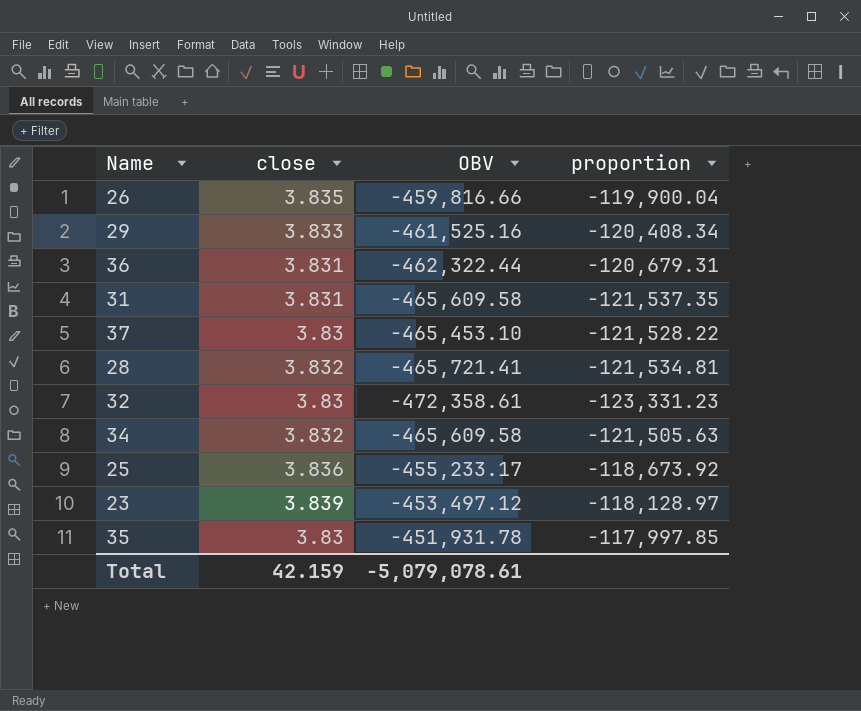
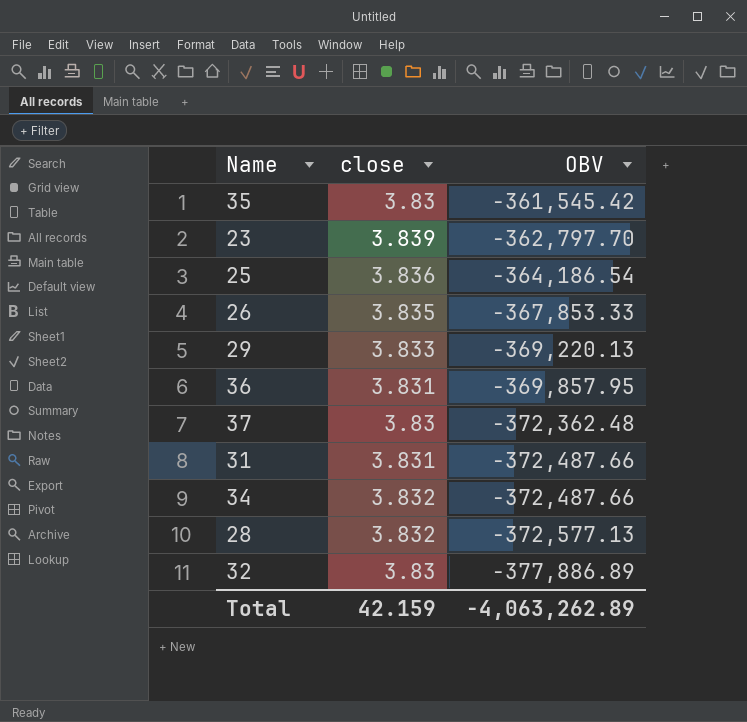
row order: none -> OBV descending
column proportion | formula: [OBV] / [close] -> none
35 | OBV: -451,931.78 -> -361,545.42
23 | OBV: -453,497.12 -> -362,797.70
25 | OBV: -455,233.17 -> -364,186.54
26 | OBV: -459,816.66 -> -367,853.33
29 | OBV: -461,525.16 -> -369,220.13
36 | OBV: -462,322.44 -> -369,857.95
37 | OBV: -465,453.10 -> -372,362.48
31 | OBV: -465,609.58 -> -372,487.66
34 | OBV: -465,609.58 -> -372,487.66
28 | OBV: -465,721.41 -> -372,577.13
32 | OBV: -472,358.61 -> -377,886.89
Total | OBV: -5,079,078.61 -> -4,063,262.89

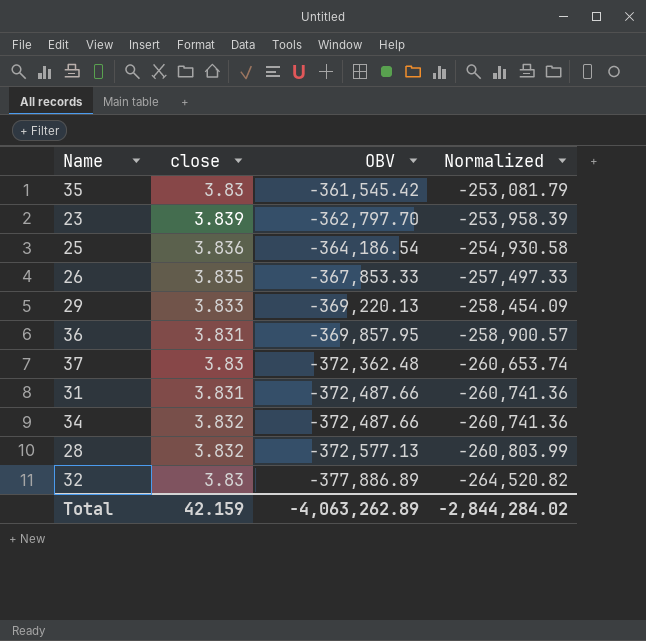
column Normalized | formula: none -> [OBV] * 0.7

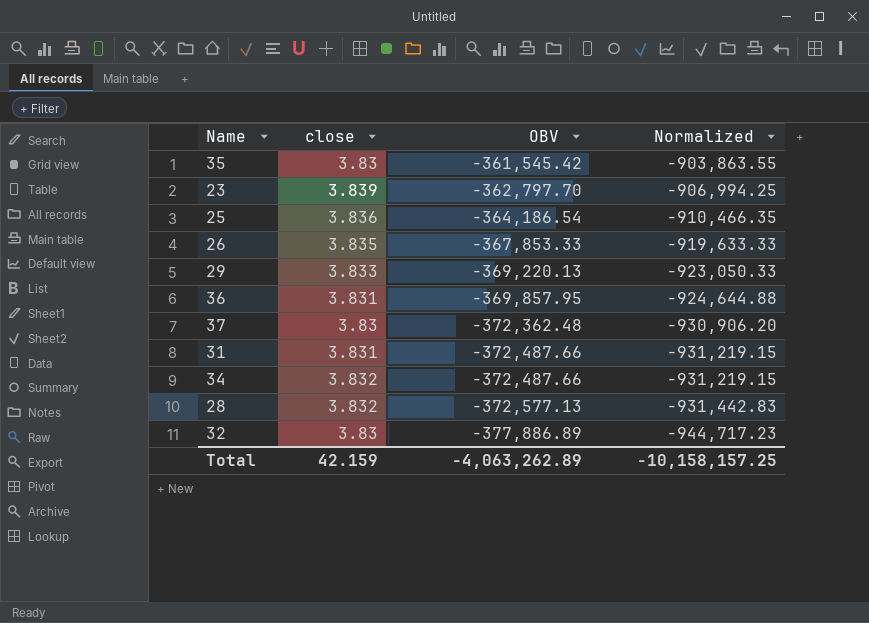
column Normalized | formula: [OBV] * 0.7 -> [OBV] * 2.5
Total | Normalized: -2,844,284.02 -> -10,158,157.25

